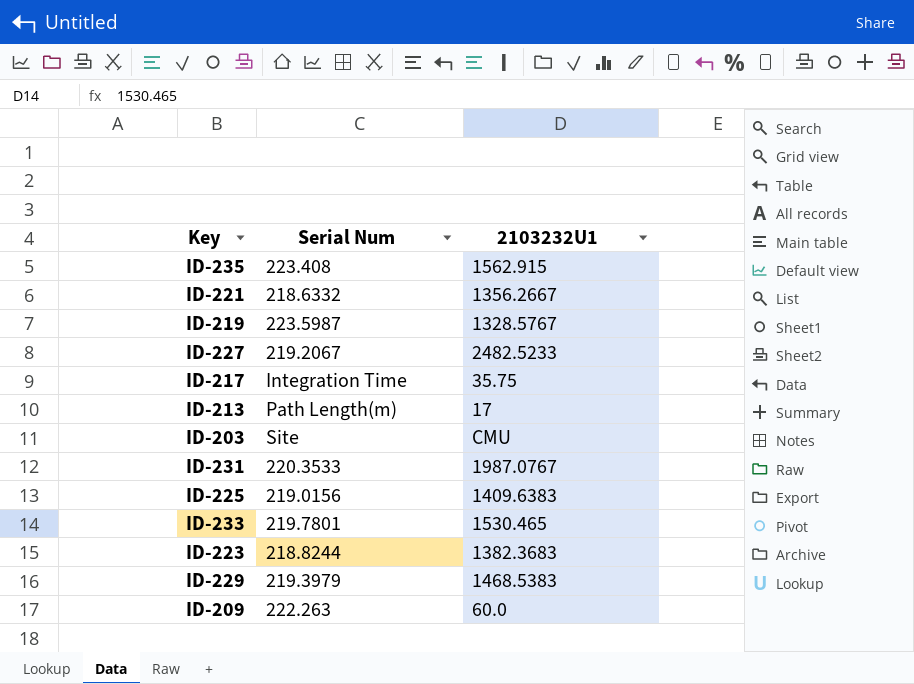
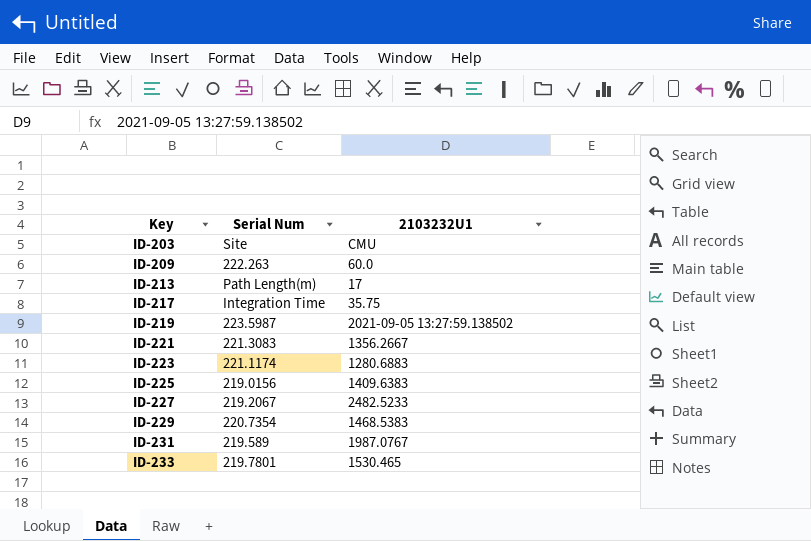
row order: none -> Key ascending
row ID-235: 223.408 | 1562.915 -> none
ID-219 | 2103232U1: 1328.5767 -> 2021-09-05 13:27:59.138502
ID-221 | Serial Num: 218.6332 -> 221.3083
ID-223 | Serial Num: 218.8244 -> 221.1174
ID-223 | 2103232U1: 1382.3683 -> 1280.6883
ID-229 | Serial Num: 219.3979 -> 220.7354
ID-231 | Serial Num: 220.3533 -> 219.589

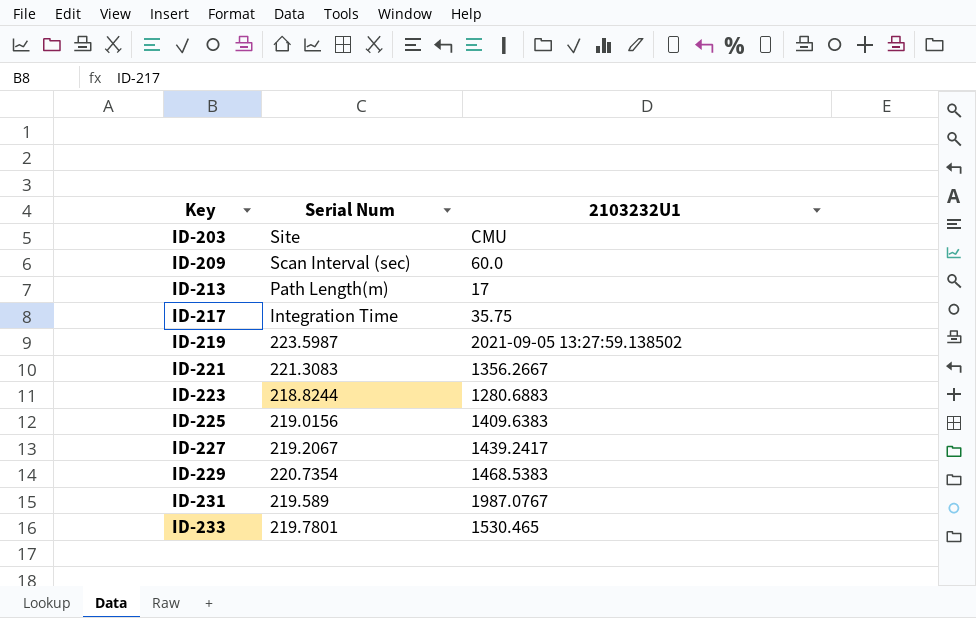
ID-209 | Serial Num: 222.263 -> Scan Interval (sec)
ID-223 | Serial Num: 221.1174 -> 218.8244
ID-227 | 2103232U1: 2482.5233 -> 1439.2417

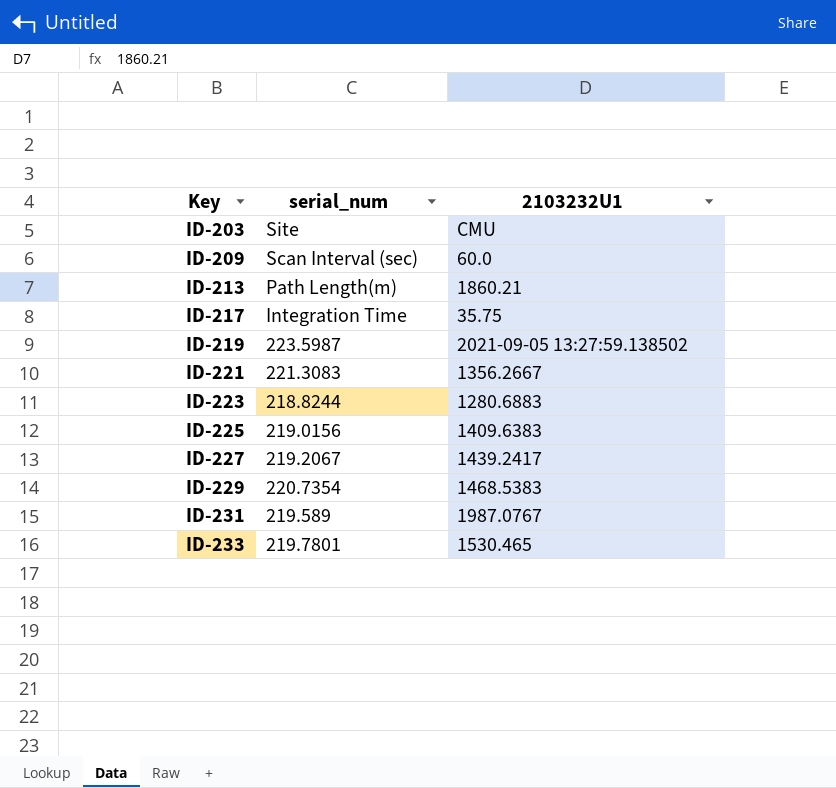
column name: Serial Num -> serial_num
ID-213 | 2103232U1: 17 -> 1860.21

